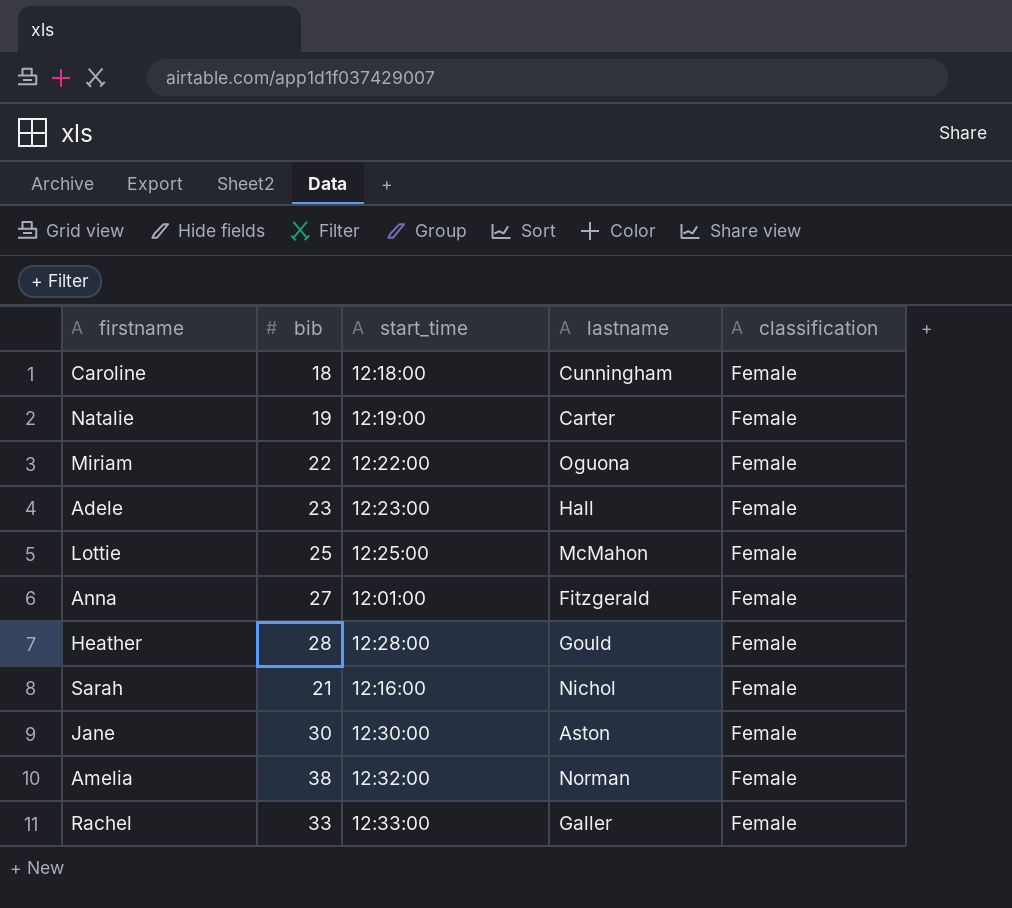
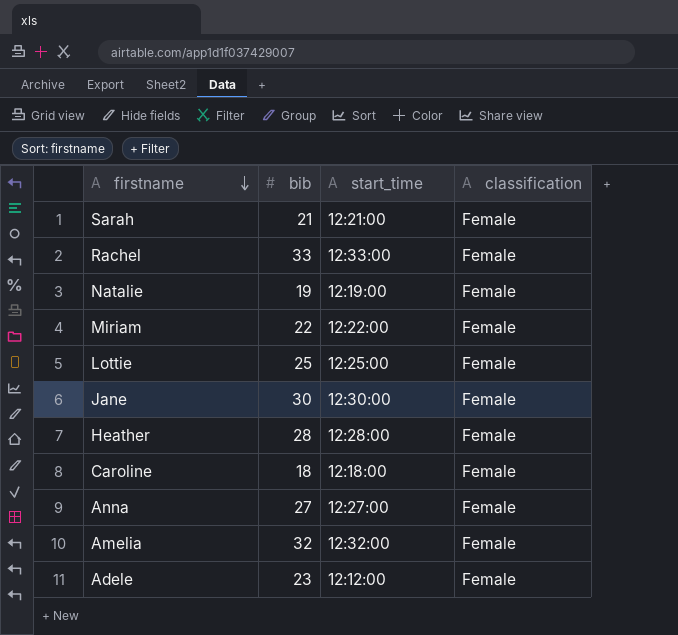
row order: none -> firstname descending
column lastname | position: 4 -> none
Sarah | start_time: 12:16:00 -> 12:21:00
Anna | start_time: 12:01:00 -> 12:27:00
Amelia | bib: 38 -> 32
Adele | start_time: 12:23:00 -> 12:12:00

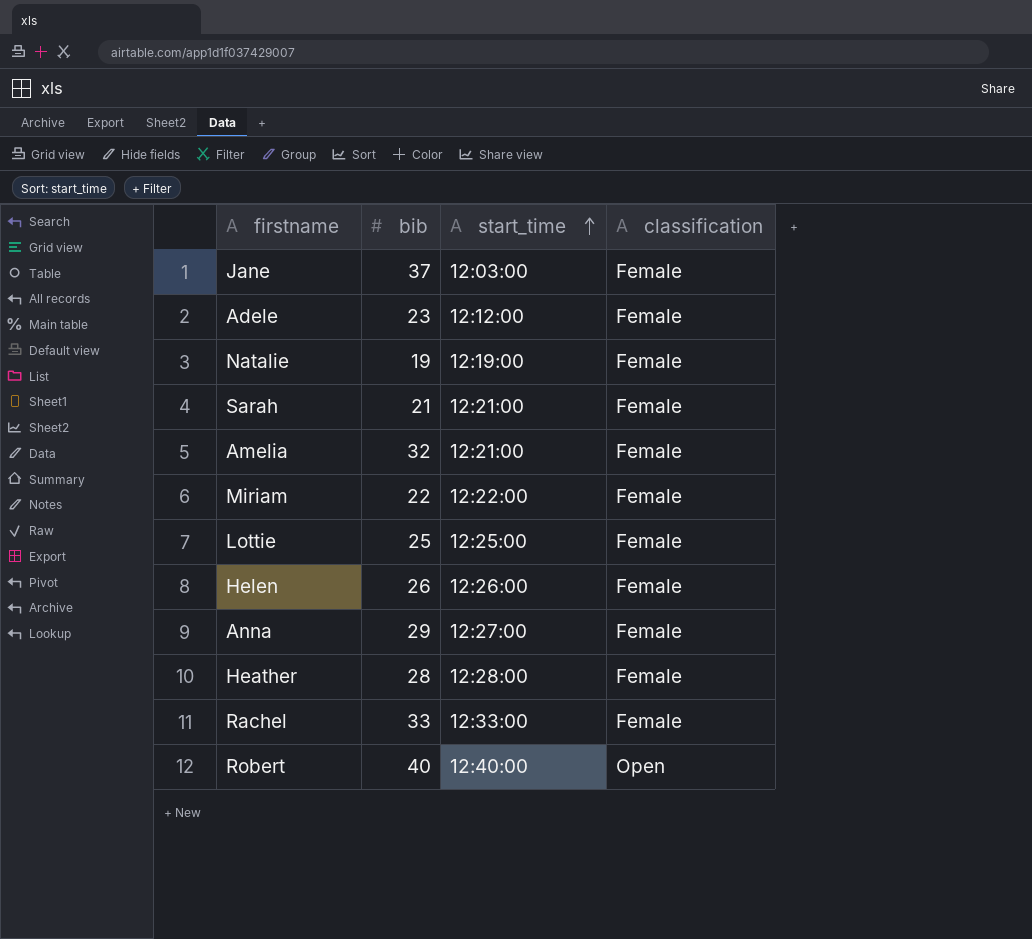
row order: firstname descending -> start_time ascending
row Caroline: 18 | 12:18:00 | Female -> none
Jane | bib: 30 -> 37
Jane | start_time: 12:30:00 -> 12:03:00
Amelia | start_time: 12:32:00 -> 12:21:00
row Helen: none -> 26 | 12:26:00 | Female
Anna | bib: 27 -> 29
row Robert: none -> 40 | 12:40:00 | Open

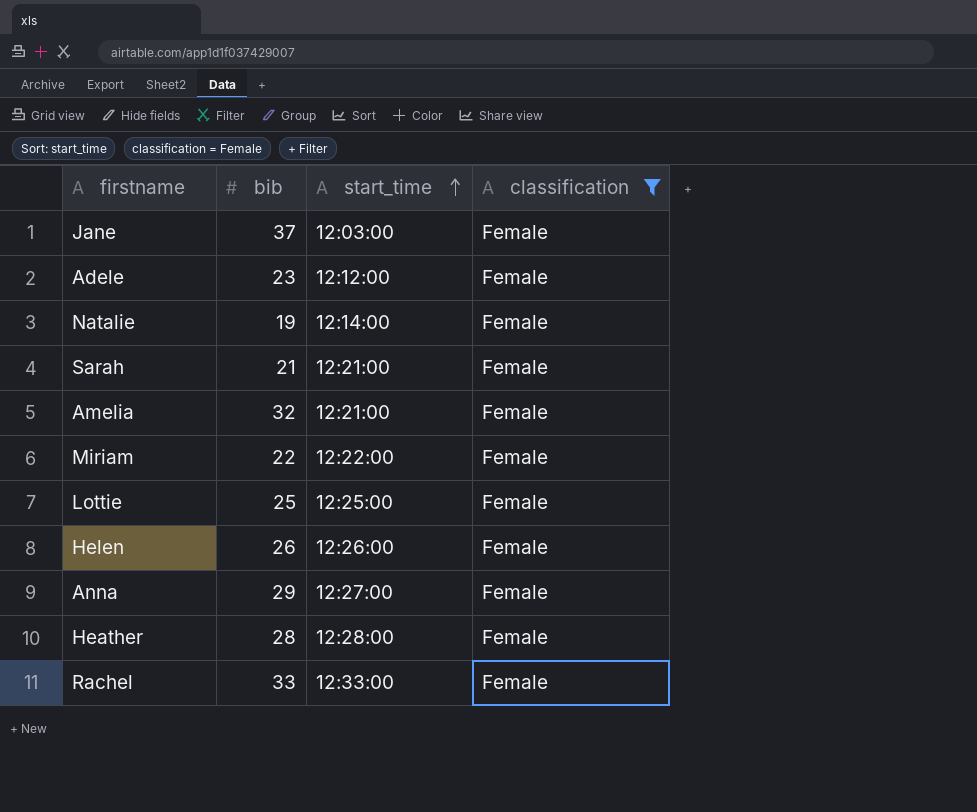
filter: none -> classification = Female
Natalie | start_time: 12:19:00 -> 12:14:00

